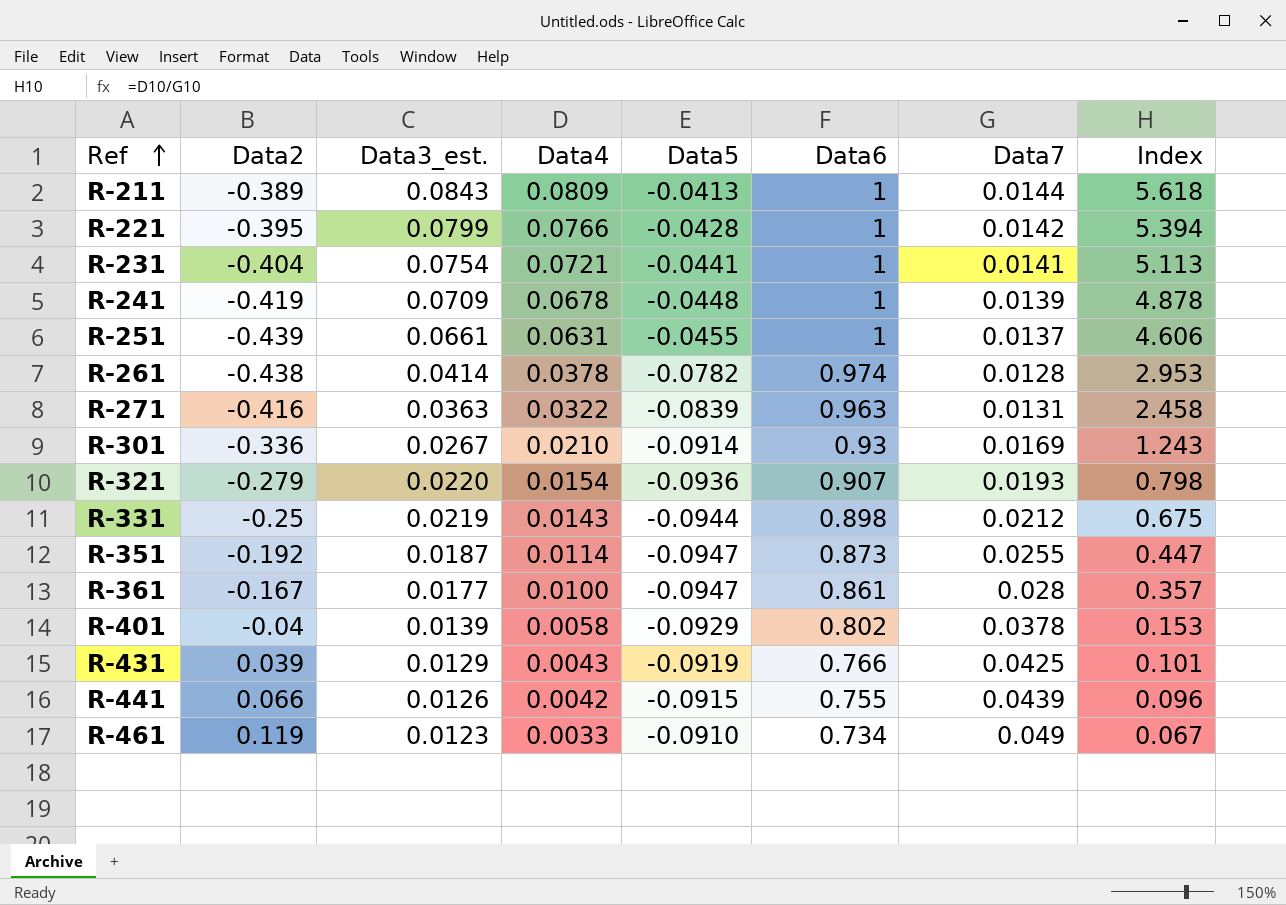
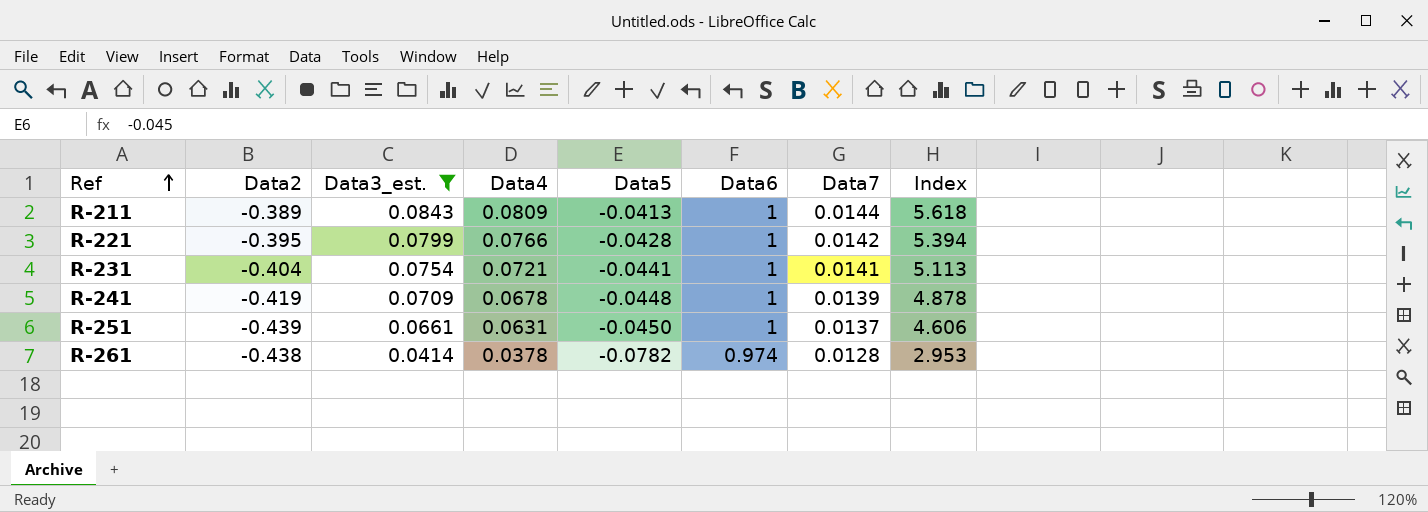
filter: none -> Data3_est. >= 0.0414
R-251 | Data5: -0.0455 -> -0.0450

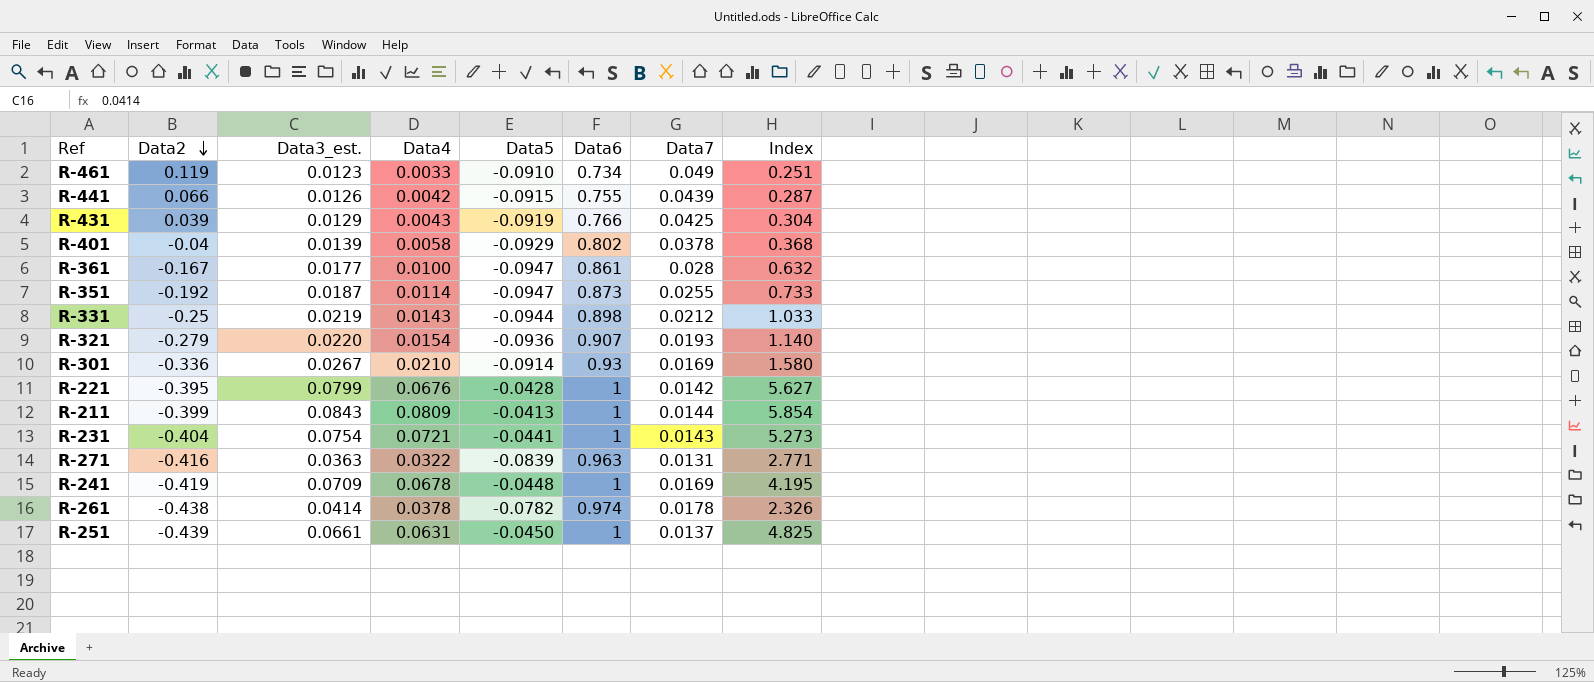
filter: Data3_est. >= 0.0414 -> none
row order: Ref ascending -> Data2 descending
column Index | formula: [Data4] / [Data7] -> [Data3_est.] / [Data7]
R-221 | Data4: 0.0766 -> 0.0676
R-211 | Data2: -0.389 -> -0.399
R-231 | Data7: 0.0141 -> 0.0143
R-241 | Data7: 0.0139 -> 0.0169
R-261 | Data7: 0.0128 -> 0.0178

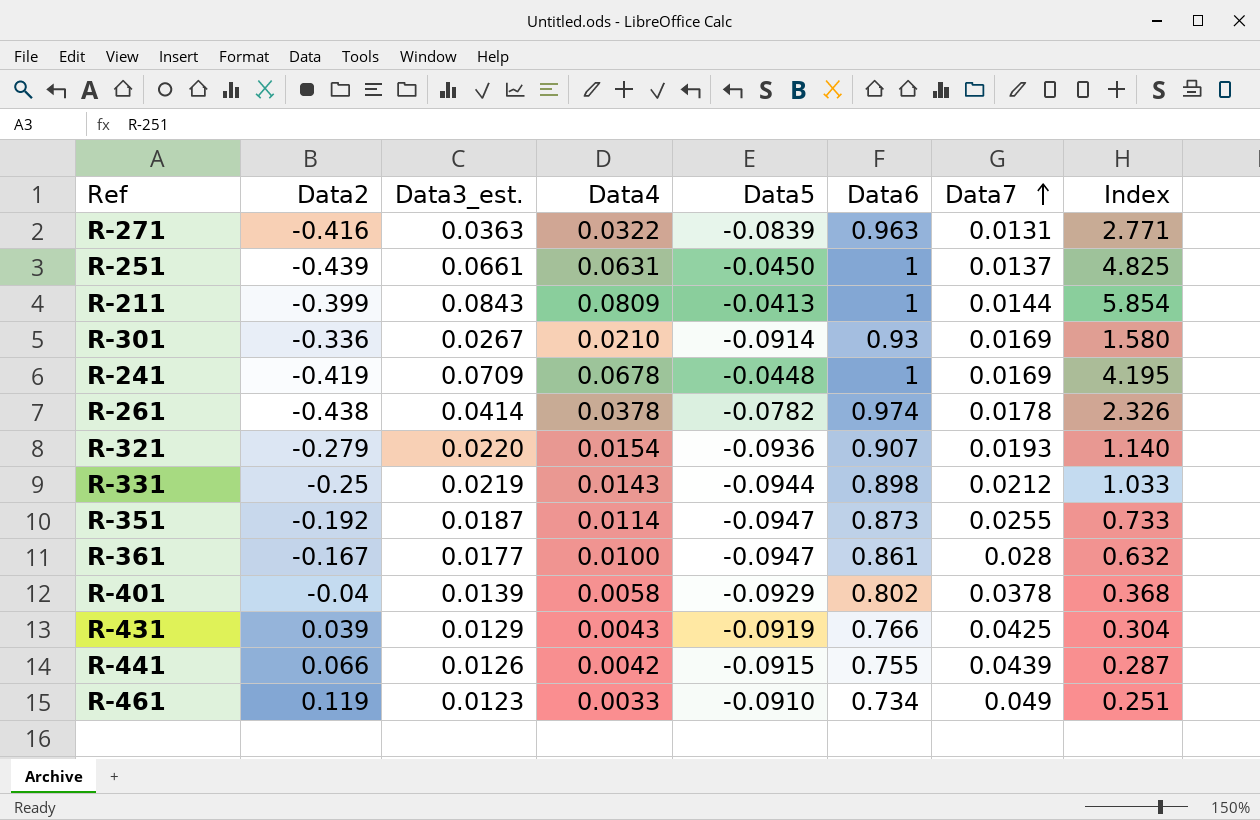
row order: Data2 descending -> Data7 ascending
row R-221: -0.395 | 0.0799 | 0.0676 | -0.0428 | 1 | 0.0142 | 5.627 -> none
row R-231: -0.404 | 0.0754 | 0.0721 | -0.0441 | 1 | 0.0143 | 5.273 -> none

